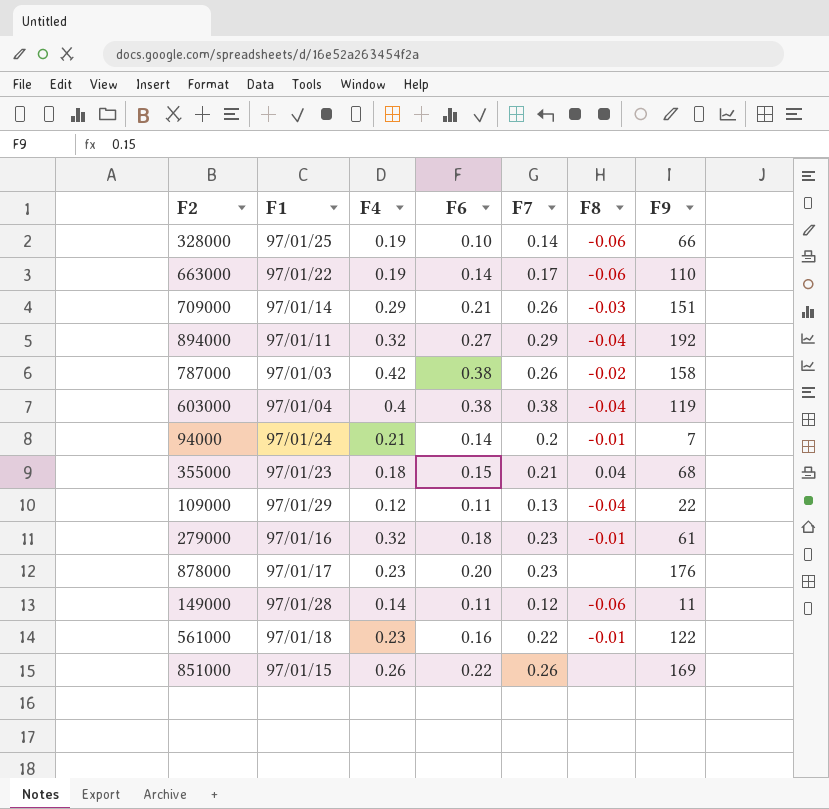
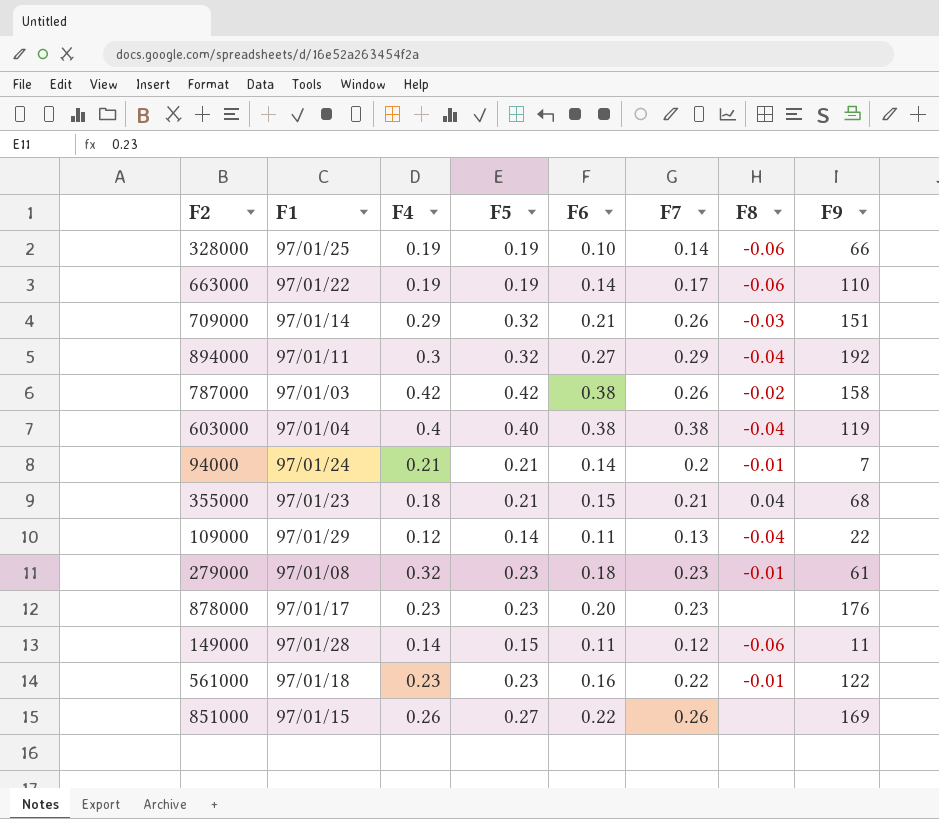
column F5 | position: none -> 4
894000 | F4: 0.32 -> 0.3
279000 | F1: 97/01/16 -> 97/01/08

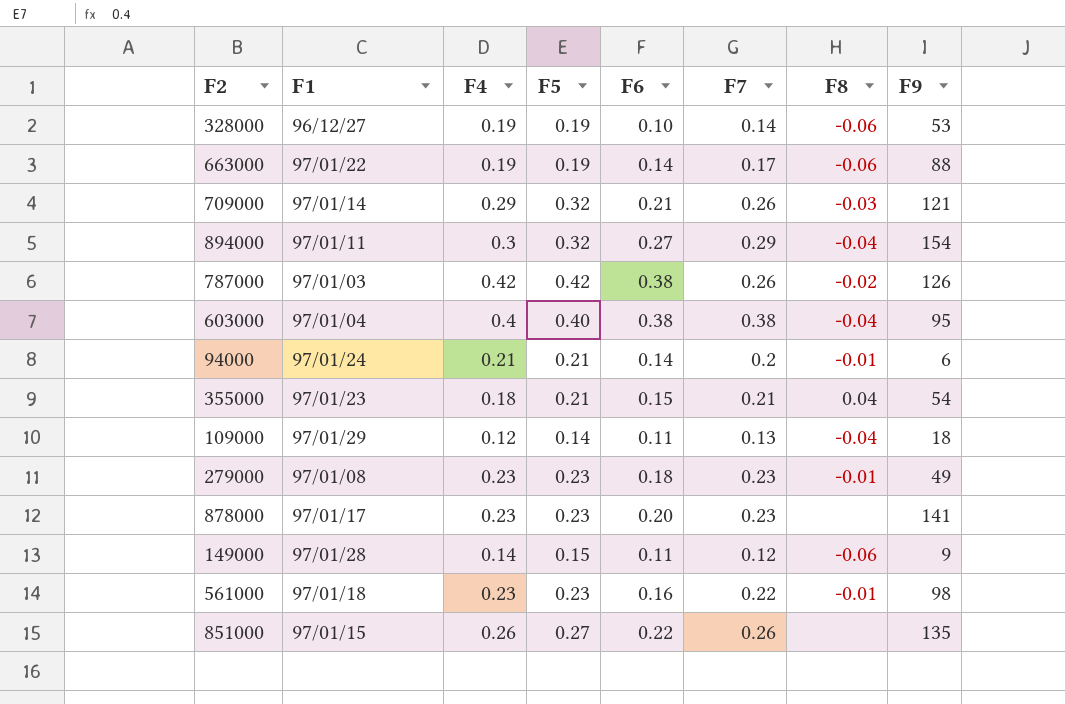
328000 | F1: 97/01/25 -> 96/12/27
328000 | F9: 66 -> 53
663000 | F9: 110 -> 88
709000 | F9: 151 -> 121
894000 | F9: 192 -> 154
787000 | F9: 158 -> 126
603000 | F9: 119 -> 95
94000 | F9: 7 -> 6
355000 | F9: 68 -> 54
109000 | F9: 22 -> 18
279000 | F4: 0.32 -> 0.23
279000 | F9: 61 -> 49
878000 | F9: 176 -> 141
149000 | F9: 11 -> 9
561000 | F9: 122 -> 98
851000 | F9: 169 -> 135

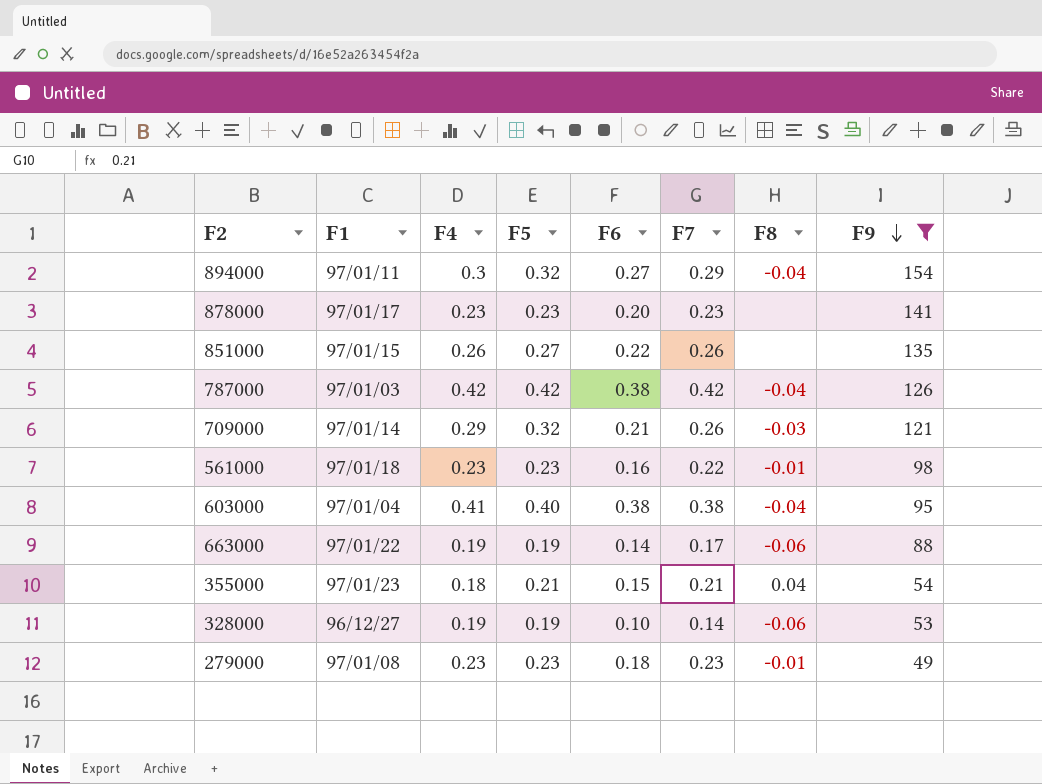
filter: none -> F9 >= 49
row order: none -> F9 descending
787000 | F7: 0.26 -> 0.42
787000 | F8: -0.02 -> -0.04
603000 | F4: 0.4 -> 0.41

